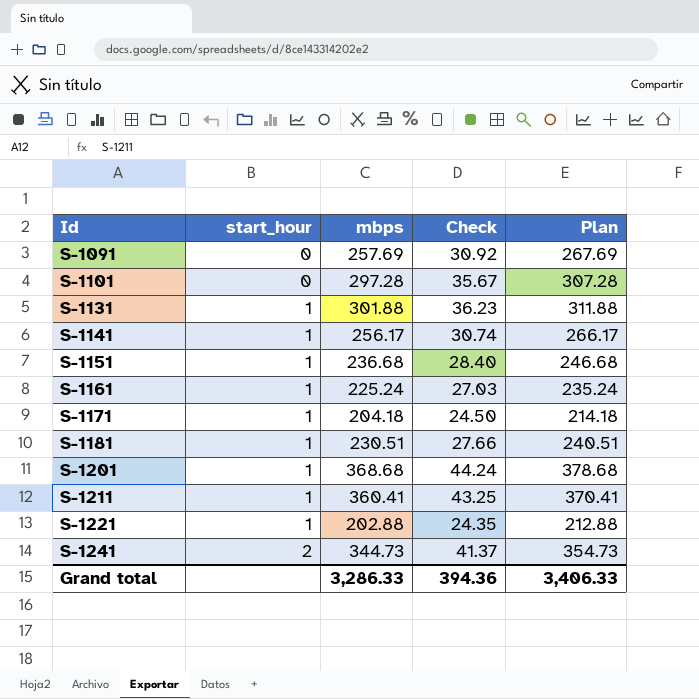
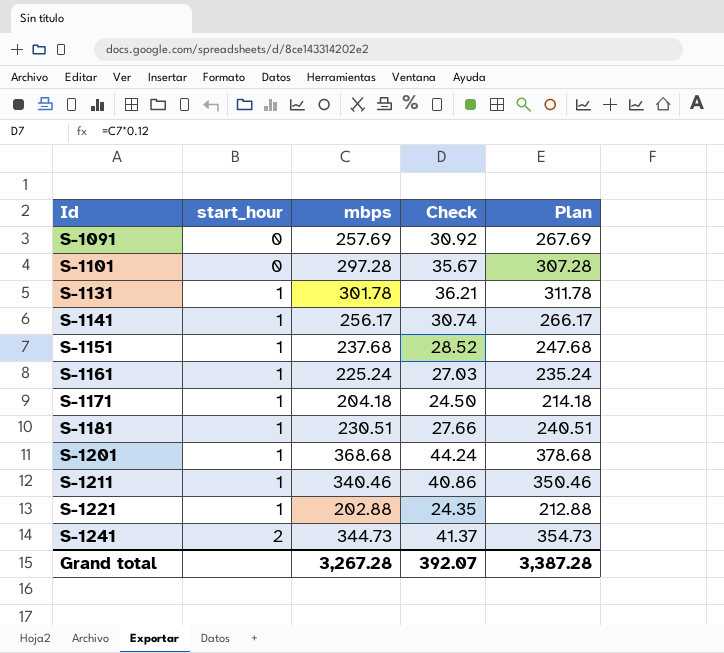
S-1131 | mbps: 301.88 -> 301.78
S-1131 | Check: 36.23 -> 36.21
S-1131 | Plan: 311.88 -> 311.78
S-1151 | mbps: 236.68 -> 237.68
S-1151 | Check: 28.40 -> 28.52
S-1151 | Plan: 246.68 -> 247.68
S-1211 | mbps: 360.41 -> 340.46
S-1211 | Check: 43.25 -> 40.86
S-1211 | Plan: 370.41 -> 350.46
Grand total | mbps: 3,286.33 -> 3,267.28
Grand total | Check: 394.36 -> 392.07
Grand total | Plan: 3,406.33 -> 3,387.28

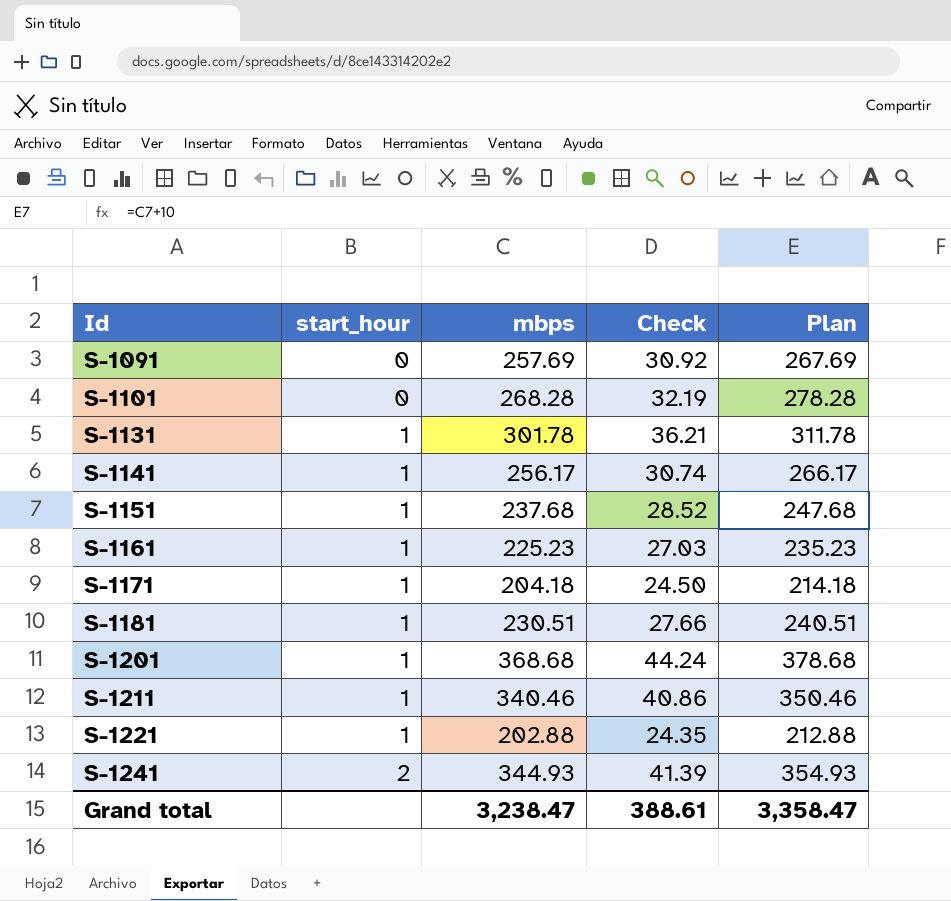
S-1101 | mbps: 297.28 -> 268.28
S-1101 | Check: 35.67 -> 32.19
S-1101 | Plan: 307.28 -> 278.28
S-1161 | mbps: 225.24 -> 225.23
S-1161 | Plan: 235.24 -> 235.23
S-1241 | mbps: 344.73 -> 344.93
S-1241 | Check: 41.37 -> 41.39
S-1241 | Plan: 354.73 -> 354.93
Grand total | mbps: 3,267.28 -> 3,238.47
Grand total | Check: 392.07 -> 388.61
Grand total | Plan: 3,387.28 -> 3,358.47

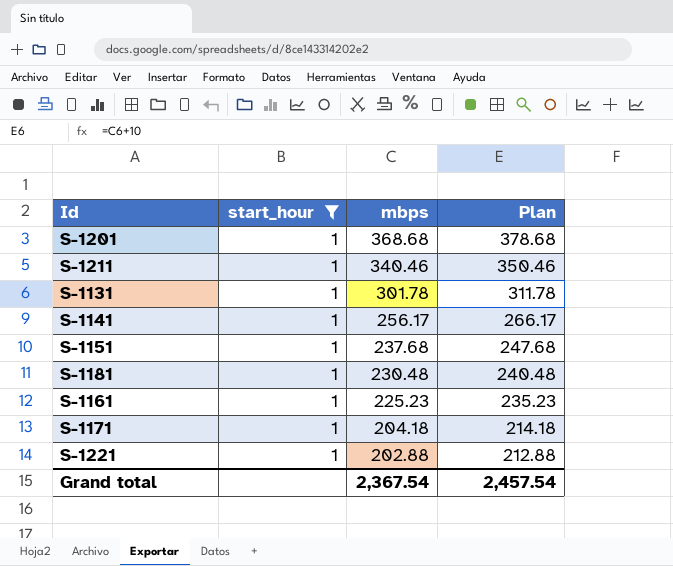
filter: none -> start_hour = 1
row order: Id ascending -> mbps descending
column Check | formula: [mbps] * 0.12 -> none
S-1181 | mbps: 230.51 -> 230.48
S-1181 | Plan: 240.51 -> 240.48
Grand total | mbps: 3,238.47 -> 2,367.54
Grand total | Plan: 3,358.47 -> 2,457.54

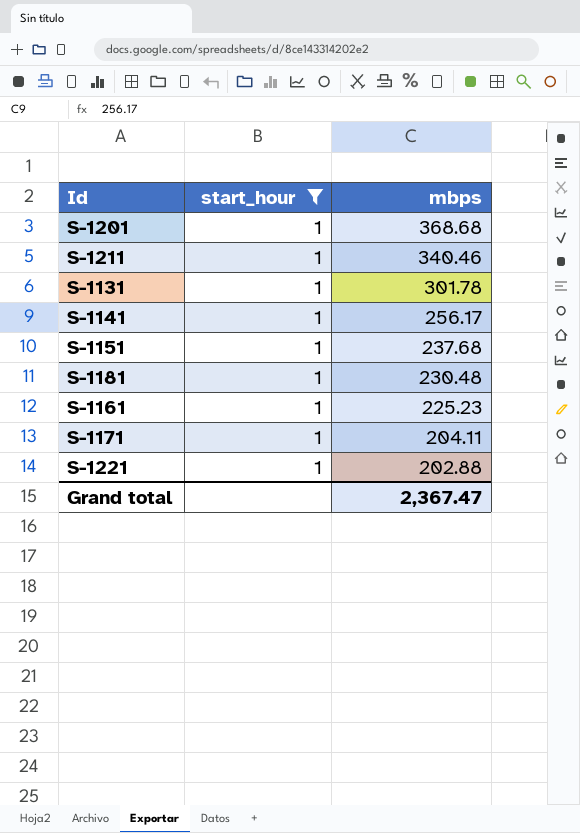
column Plan | formula: [mbps] + 10 -> none
S-1171 | mbps: 204.18 -> 204.11
Grand total | mbps: 2,367.54 -> 2,367.47

